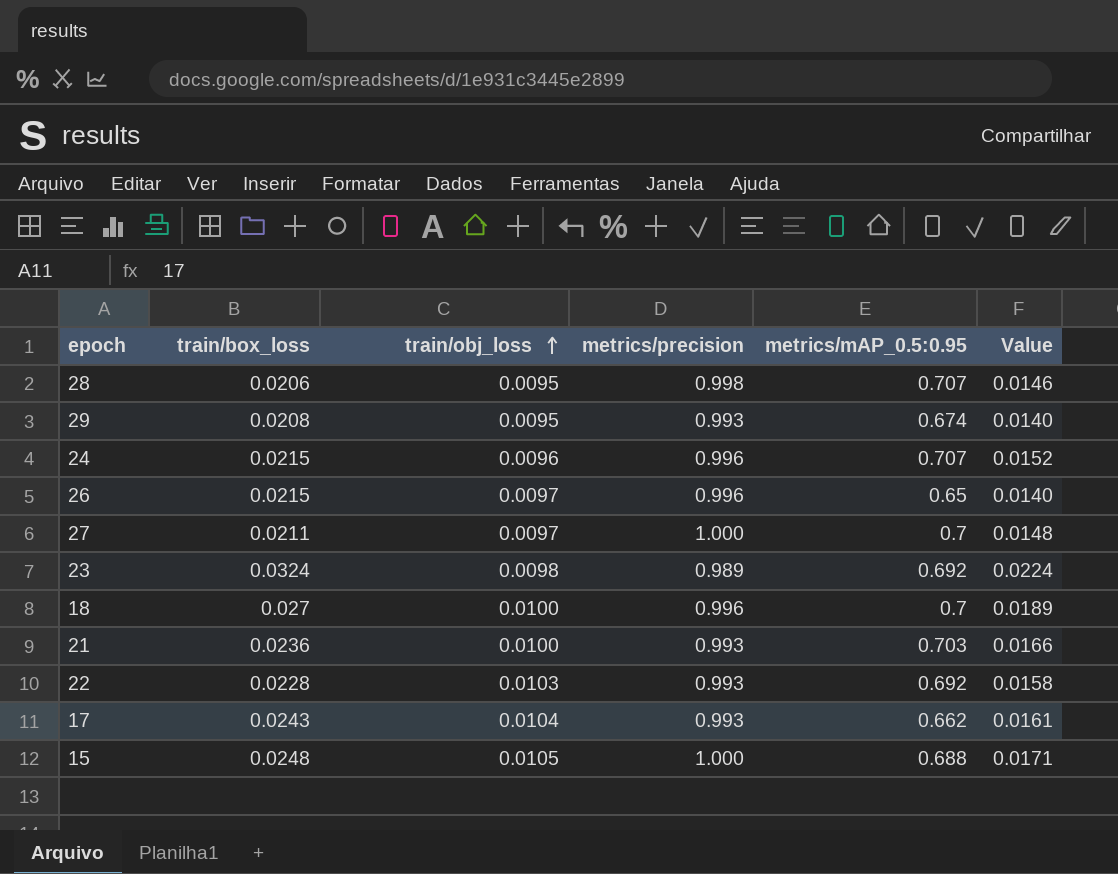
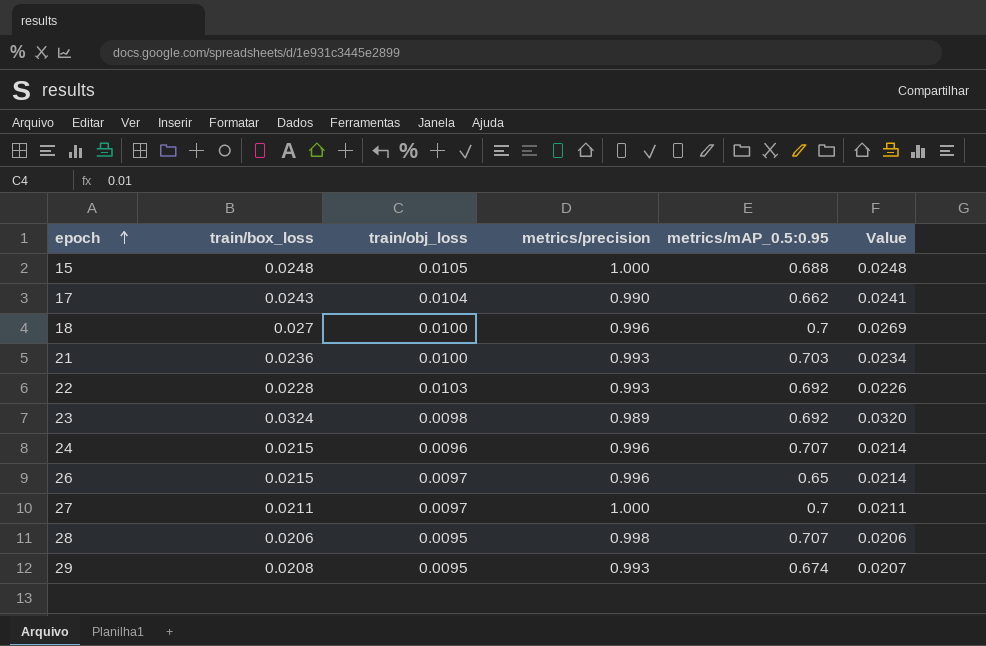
row order: train/obj_loss ascending -> epoch ascending
column Value | formula: [train/box_loss] * [metrics/mAP_0.5:0.95] -> [train/box_loss] * [metrics/precision]
17 | metrics/precision: 0.993 -> 0.990

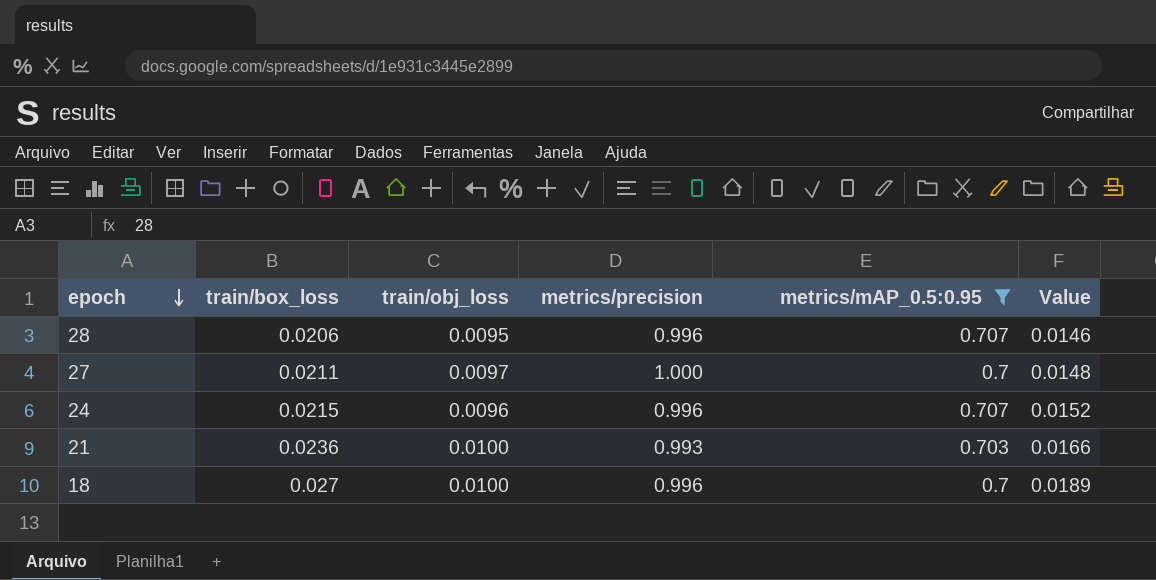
filter: none -> metrics/mAP_0.5:0.95 >= 0.7
row order: epoch ascending -> epoch descending
column Value | formula: [train/box_loss] * [metrics/precision] -> [train/box_loss] * [metrics/mAP_0.5:0.95]
28 | metrics/precision: 0.998 -> 0.996

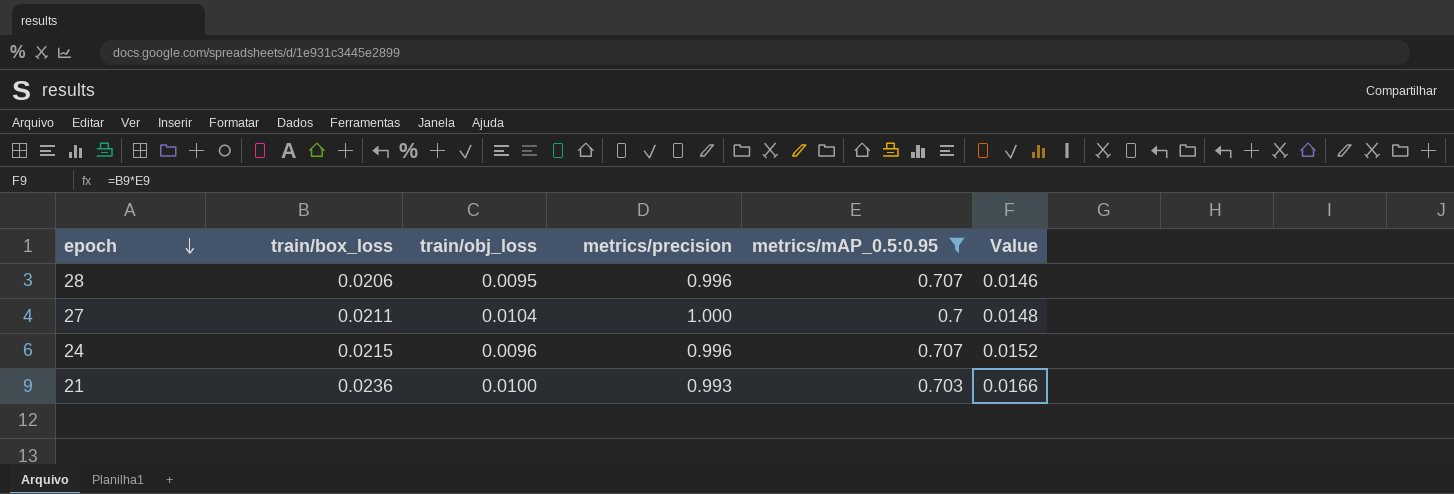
row 18: 0.027 | 0.0100 | 0.996 | 0.7 | 0.0189 -> none
27 | train/obj_loss: 0.0097 -> 0.0104

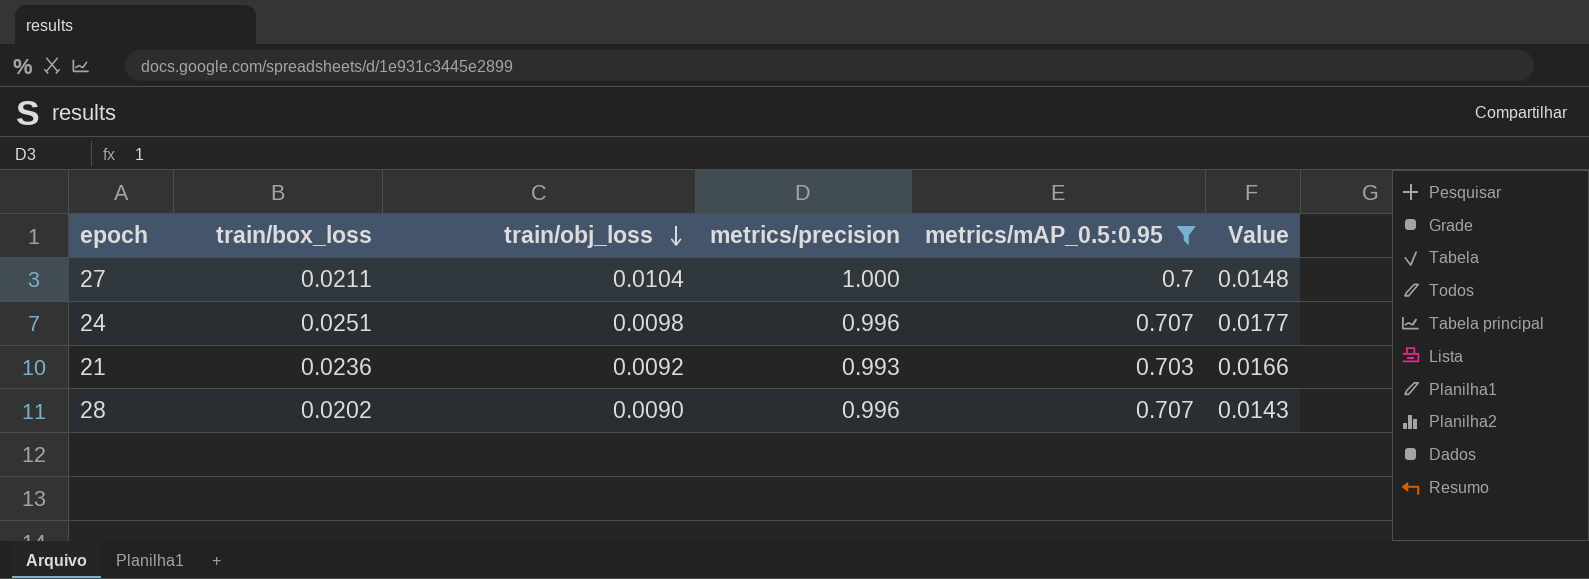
row order: epoch descending -> train/obj_loss descending
24 | train/box_loss: 0.0215 -> 0.0251
24 | train/obj_loss: 0.0096 -> 0.0098
24 | Value: 0.0152 -> 0.0177
21 | train/obj_loss: 0.0100 -> 0.0092
28 | train/box_loss: 0.0206 -> 0.0202
28 | train/obj_loss: 0.0095 -> 0.0090
28 | Value: 0.0146 -> 0.0143

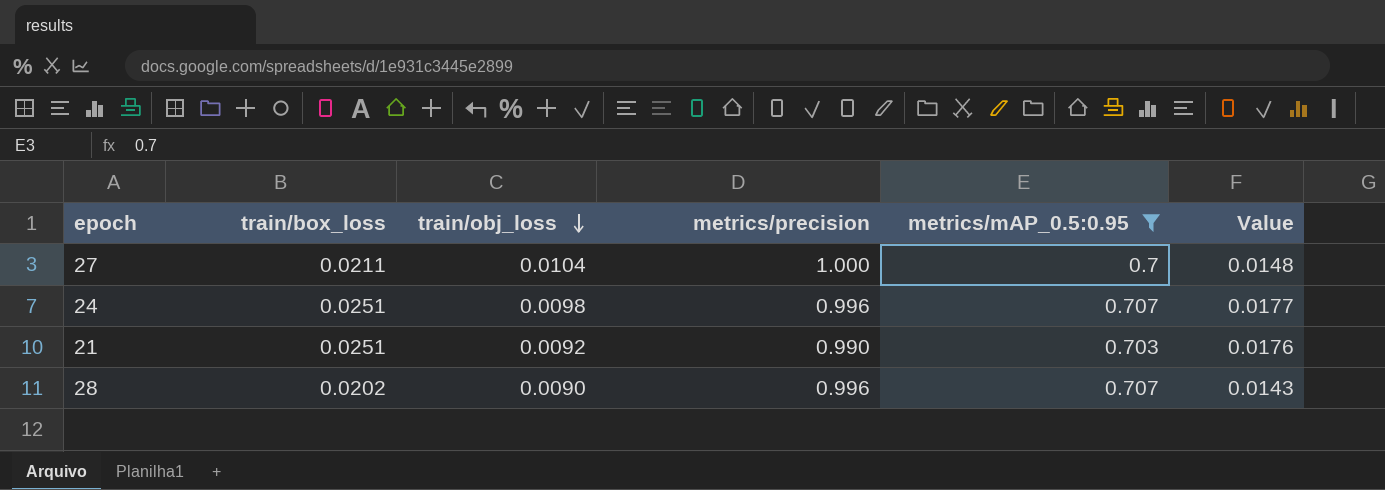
21 | train/box_loss: 0.0236 -> 0.0251
21 | metrics/precision: 0.993 -> 0.990
21 | Value: 0.0166 -> 0.0176

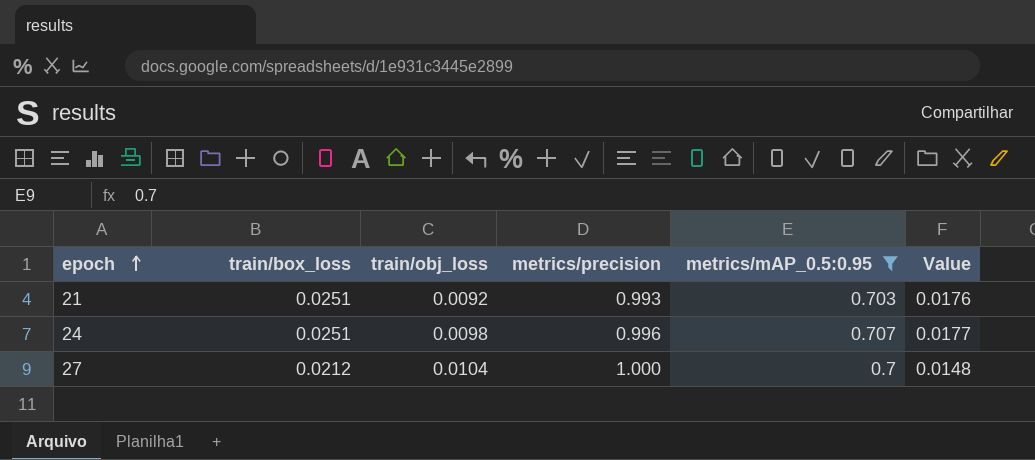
row order: train/obj_loss descending -> epoch ascending
row 28: 0.0202 | 0.0090 | 0.996 | 0.707 | 0.0143 -> none
21 | metrics/precision: 0.990 -> 0.993
27 | train/box_loss: 0.0211 -> 0.0212

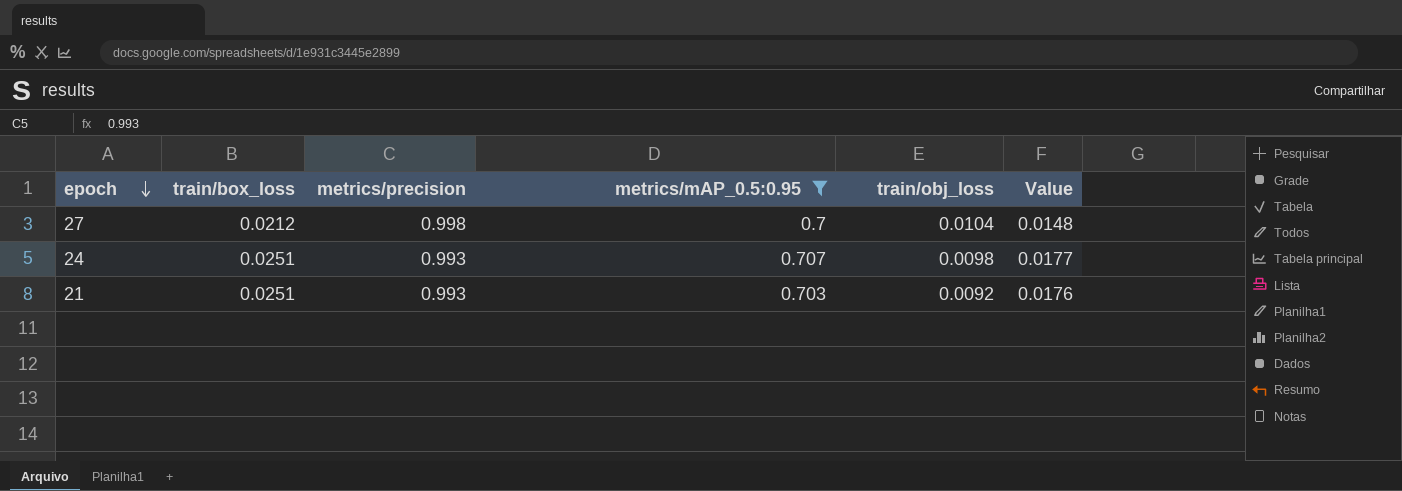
row order: epoch ascending -> epoch descending
column train/obj_loss | position: 3 -> 5
27 | metrics/precision: 1.000 -> 0.998
24 | metrics/precision: 0.996 -> 0.993

